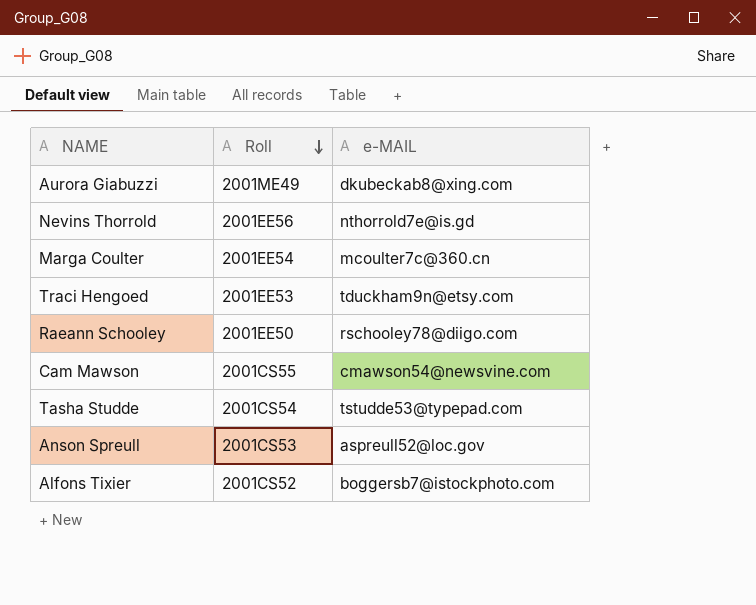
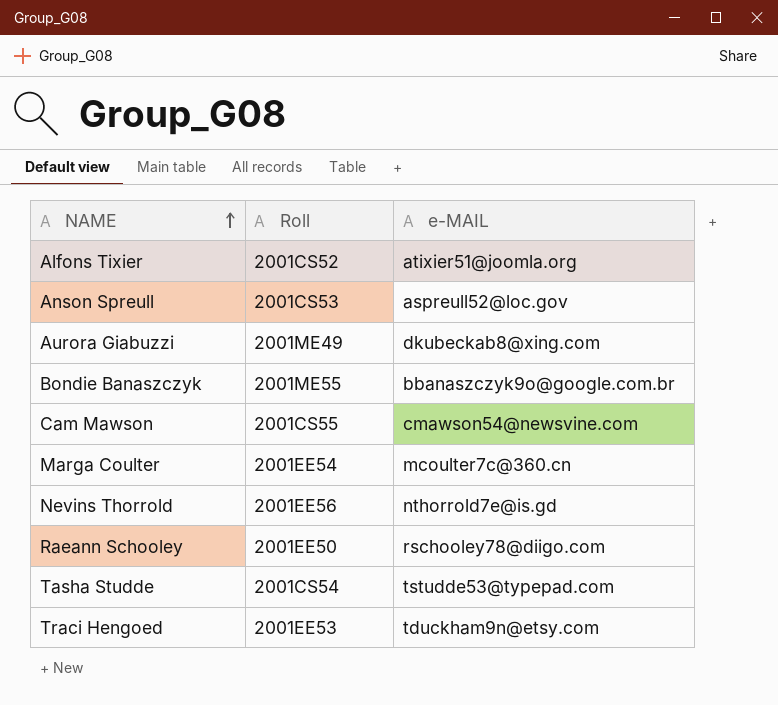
row order: Roll descending -> NAME ascending
Alfons Tixier | e-MAIL: boggersb7@istockphoto.com -> atixier51@joomla.org
row Bondie Banaszczyk: none -> 2001ME55 | bbanaszczyk9o@google.com.br

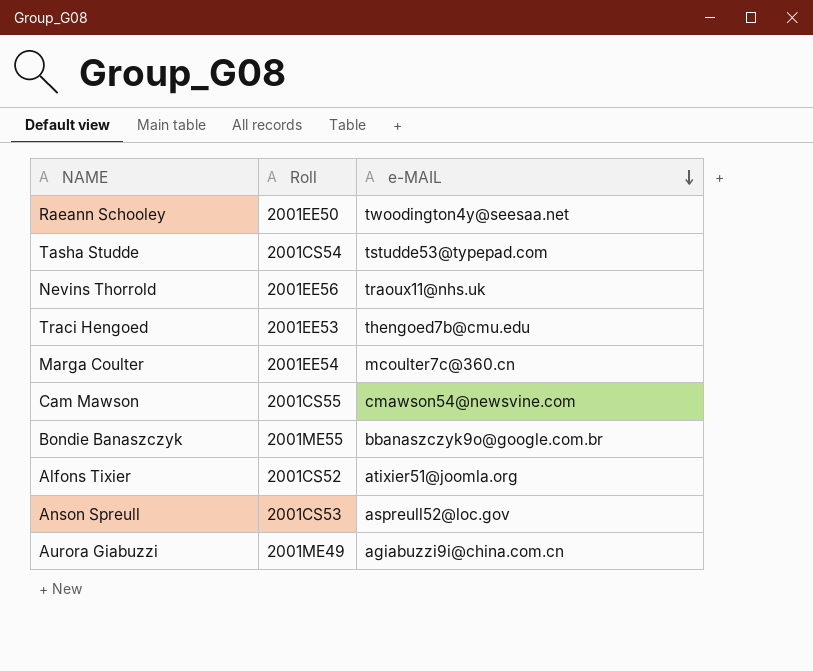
row order: NAME ascending -> e-MAIL descending
Raeann Schooley | e-MAIL: rschooley78@diigo.com -> twoodington4y@seesaa.net
Nevins Thorrold | e-MAIL: nthorrold7e@is.gd -> traoux11@nhs.uk
Traci Hengoed | e-MAIL: tduckham9n@etsy.com -> thengoed7b@cmu.edu
Aurora Giabuzzi | e-MAIL: dkubeckab8@xing.com -> agiabuzzi9i@china.com.cn

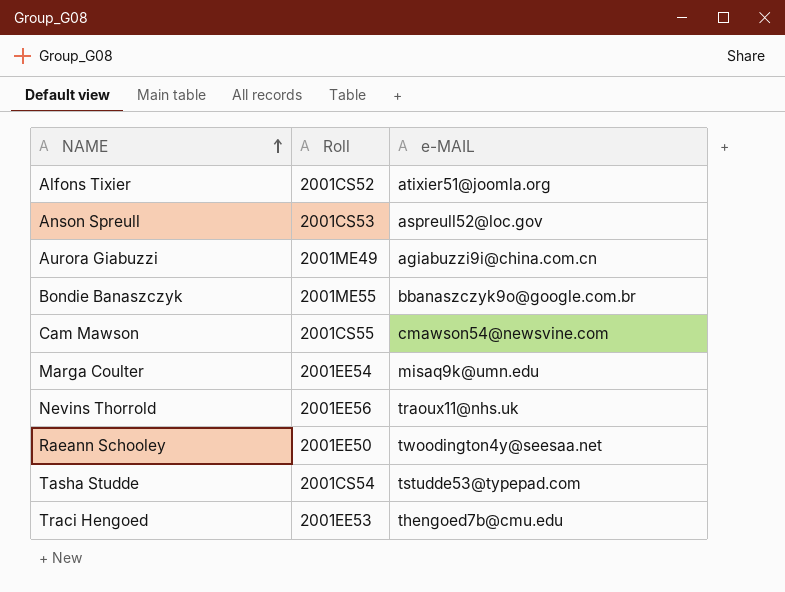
row order: e-MAIL descending -> NAME ascending
Marga Coulter | e-MAIL: mcoulter7c@360.cn -> misaq9k@umn.edu

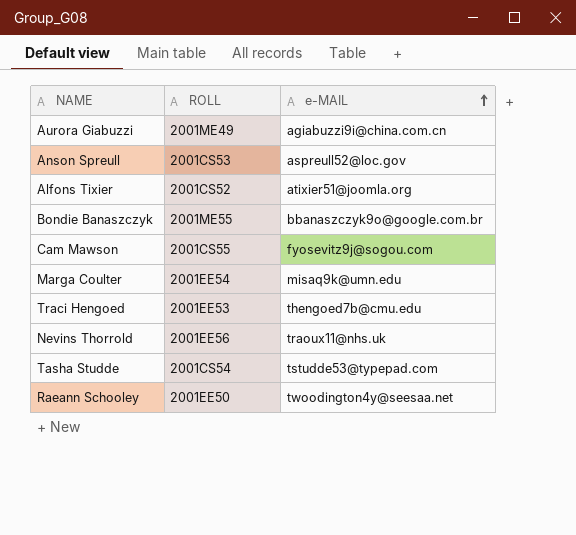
row order: NAME ascending -> e-MAIL ascending
column name: Roll -> ROLL
Cam Mawson | e-MAIL: cmawson54@newsvine.com -> fyosevitz9j@sogou.com

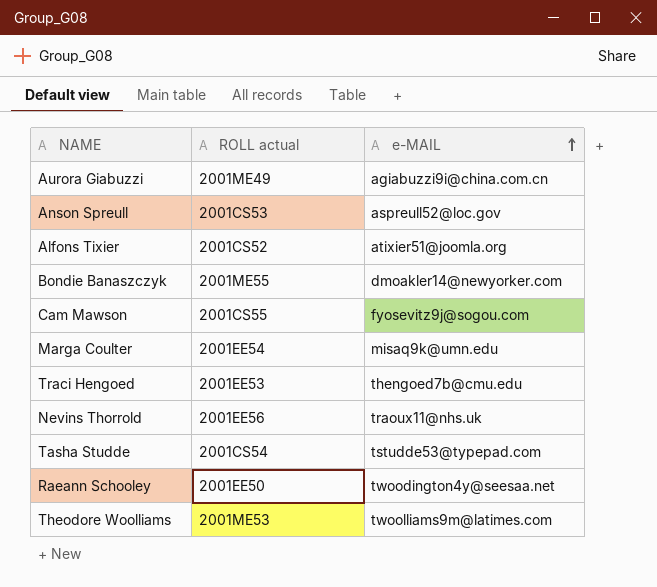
column name: ROLL -> ROLL actual
Bondie Banaszczyk | e-MAIL: bbanaszczyk9o@google.com.br -> dmoakler14@newyorker.com
row Theodore Woolliams: none -> 2001ME53 | twoolliams9m@latimes.com

